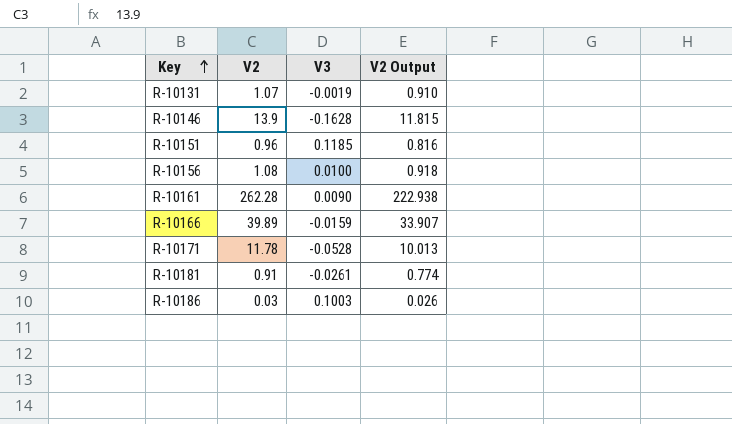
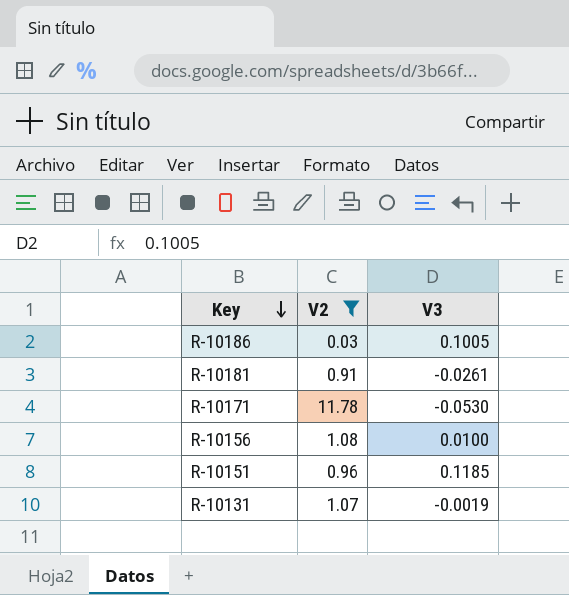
filter: none -> V2 <= 11.78
row order: Key ascending -> Key descending
column V2 Output | formula: [V2] * 0.85 -> none
R-10186 | V3: 0.1003 -> 0.1005
R-10171 | V3: -0.0528 -> -0.0530

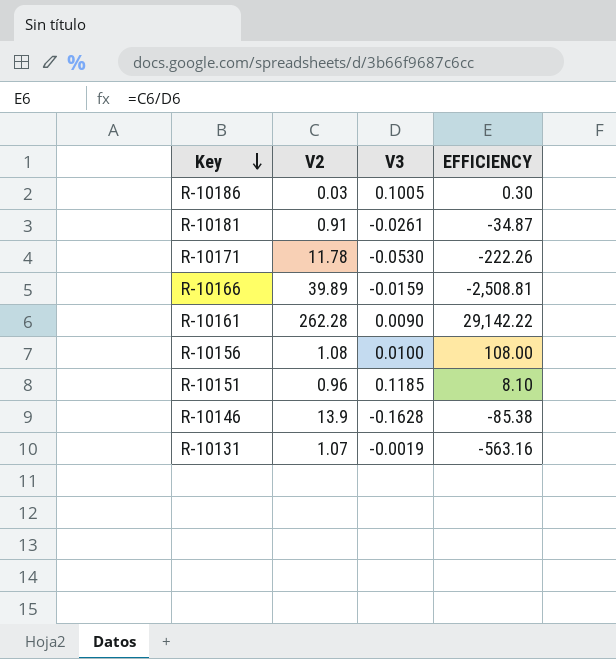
filter: V2 <= 11.78 -> none
column EFFICIENCY | formula: none -> [V2] / [V3]

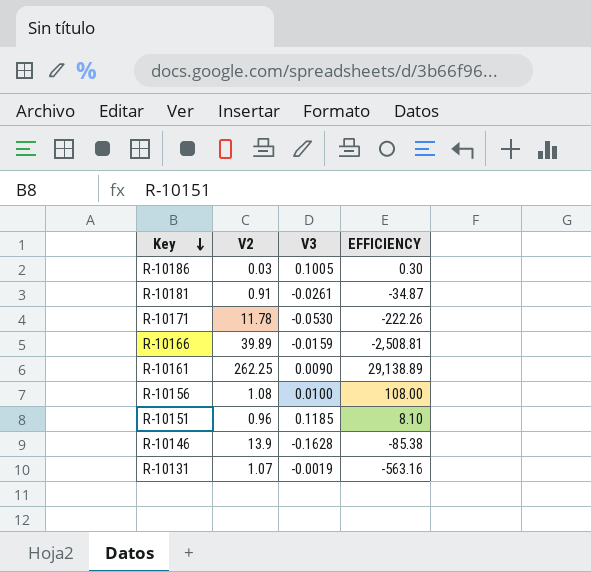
R-10161 | V2: 262.28 -> 262.25
R-10161 | EFFICIENCY: 29,142.22 -> 29,138.89

